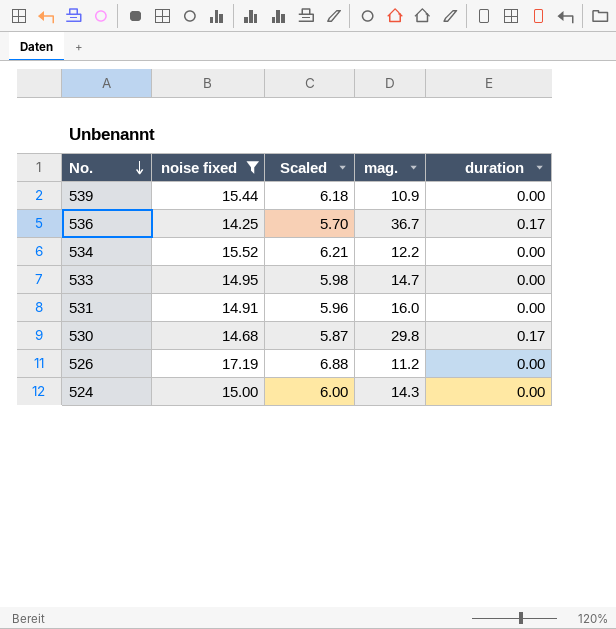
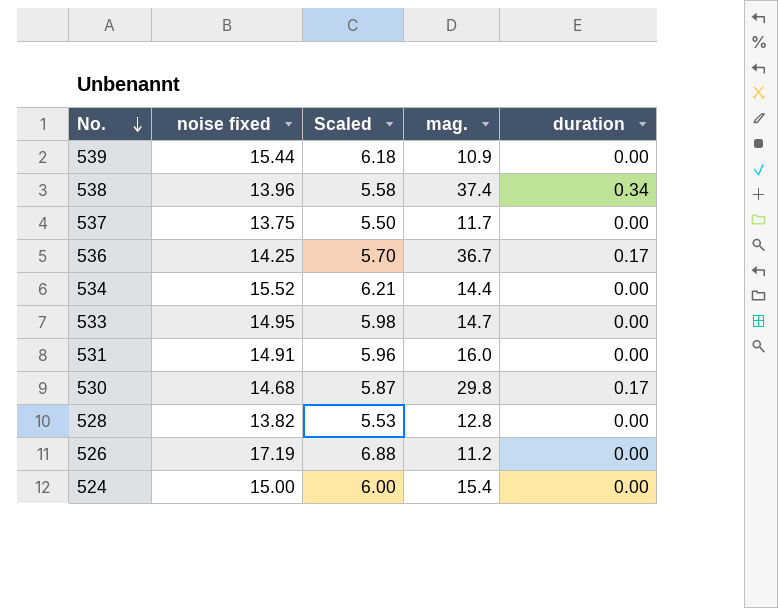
filter: noise fixed >= 14.25 -> none
534 | mag.: 12.2 -> 14.4
524 | mag.: 14.3 -> 15.4

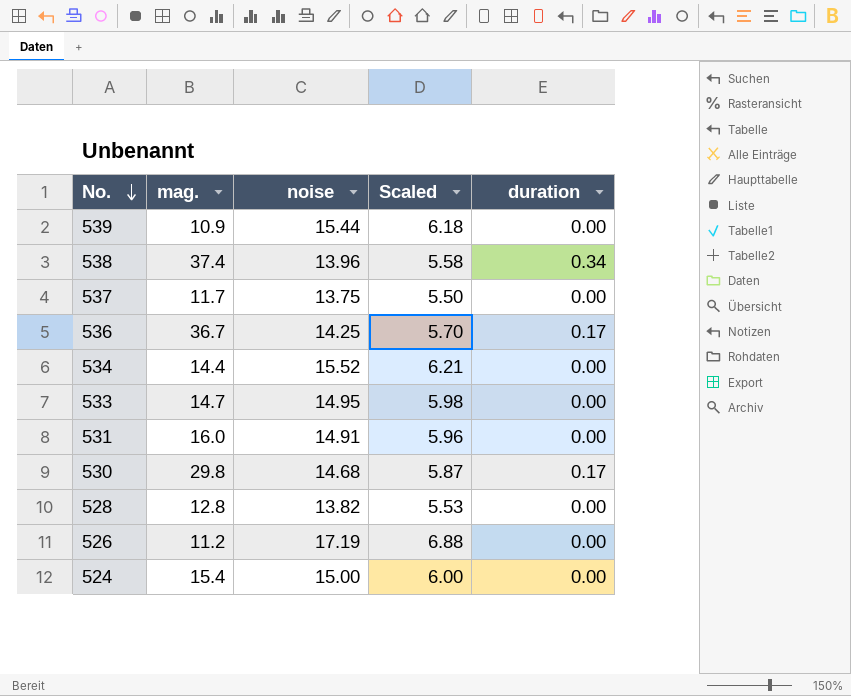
column mag. | position: 4 -> 2
column name: noise fixed -> noise

